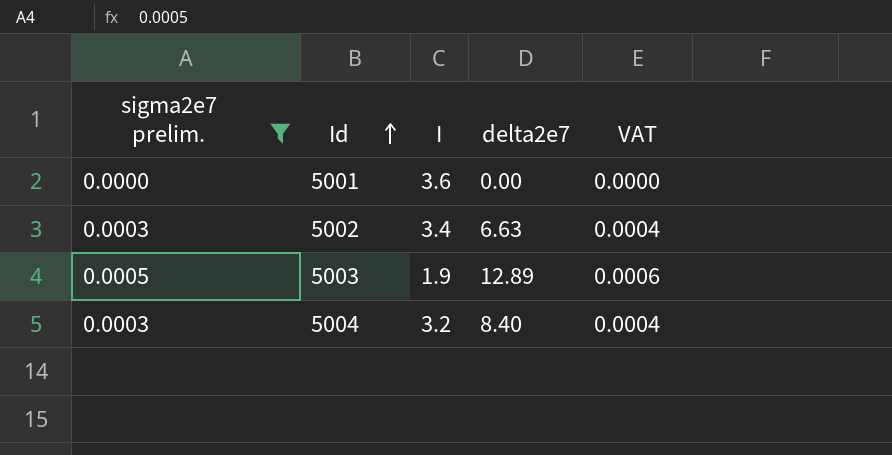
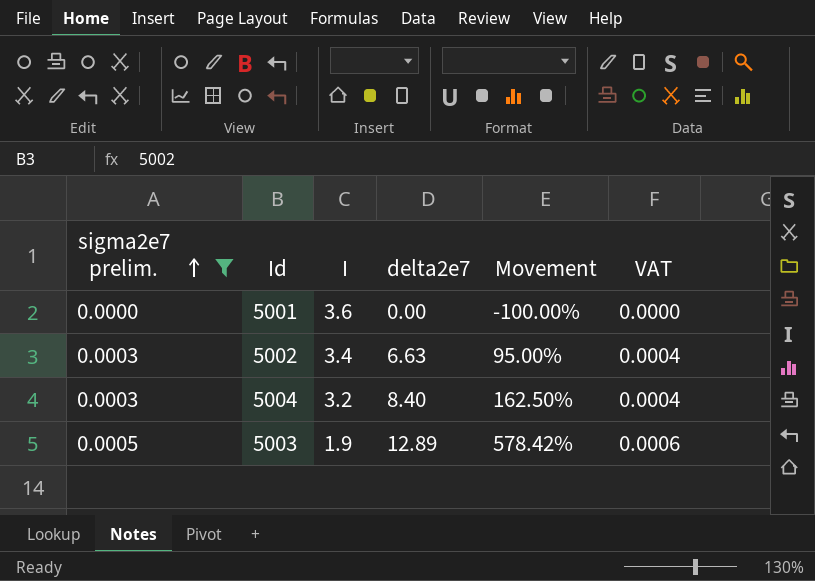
row order: Id ascending -> sigma2e7 prelim. ascending
column Movement | formula: none -> ([delta2e7] - [I]) / [I]

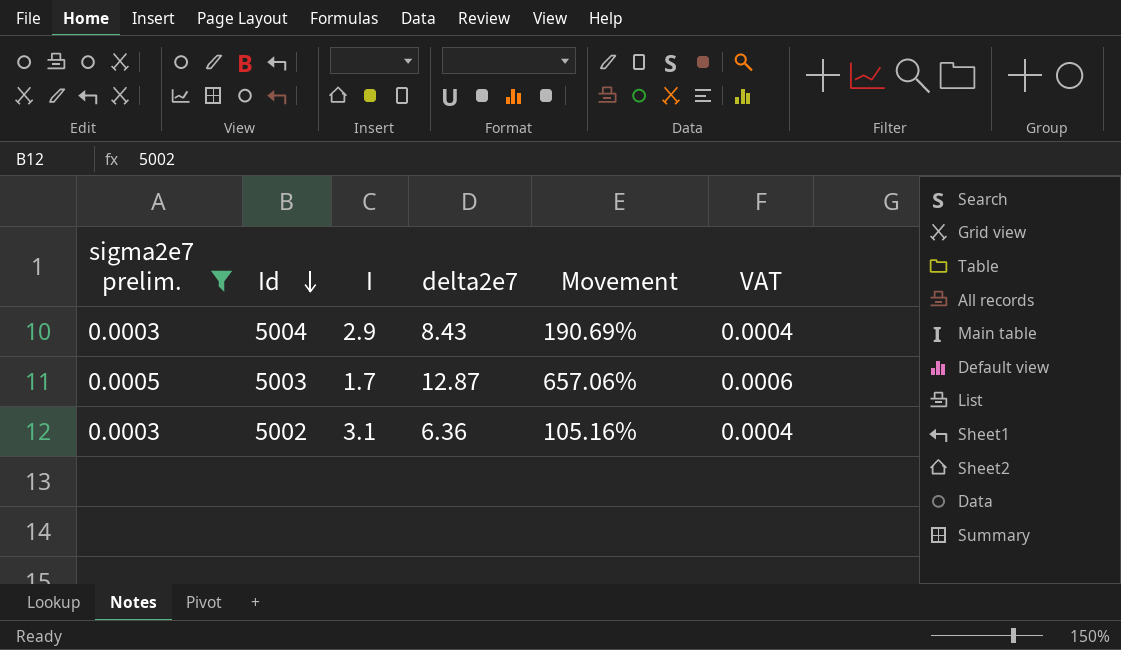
row order: sigma2e7 prelim. ascending -> Id descending
row 5001: 0.0000 | 3.6 | 0.00 | -100.00% | 0.0000 -> none
5004 | I: 3.2 -> 2.9
5004 | delta2e7: 8.40 -> 8.43
5004 | Movement: 162.50% -> 190.69%
5003 | I: 1.9 -> 1.7
5003 | delta2e7: 12.89 -> 12.87
5003 | Movement: 578.42% -> 657.06%
5002 | I: 3.4 -> 3.1
5002 | delta2e7: 6.63 -> 6.36
5002 | Movement: 95.00% -> 105.16%

